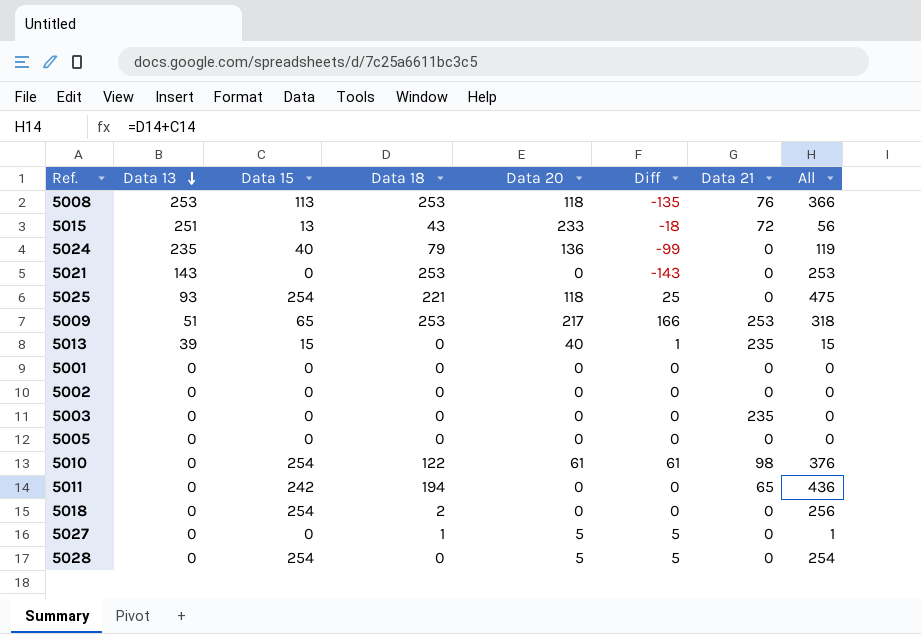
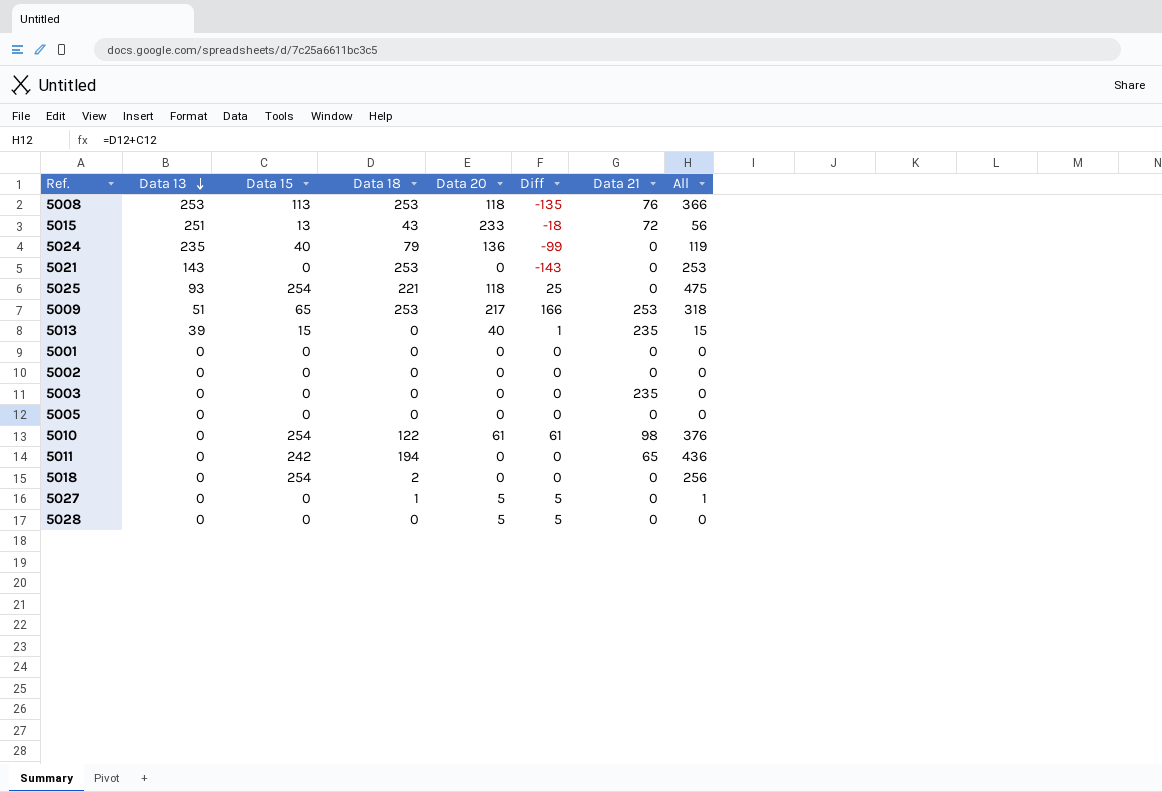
5028 | Data 15: 254 -> 0
5028 | All: 254 -> 0

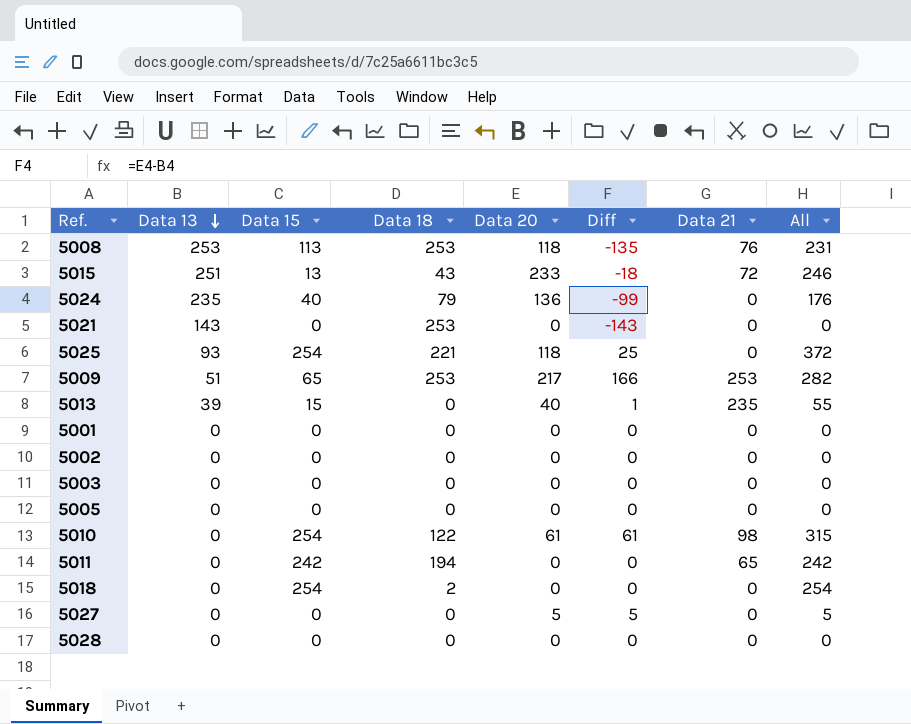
column All | formula: [Data 15] + [Data 18] -> [Data 15] + [Data 20]
5003 | Data 21: 235 -> 0
5027 | Data 18: 1 -> 0
5028 | Data 20: 5 -> 0
5028 | Diff: 5 -> 0

